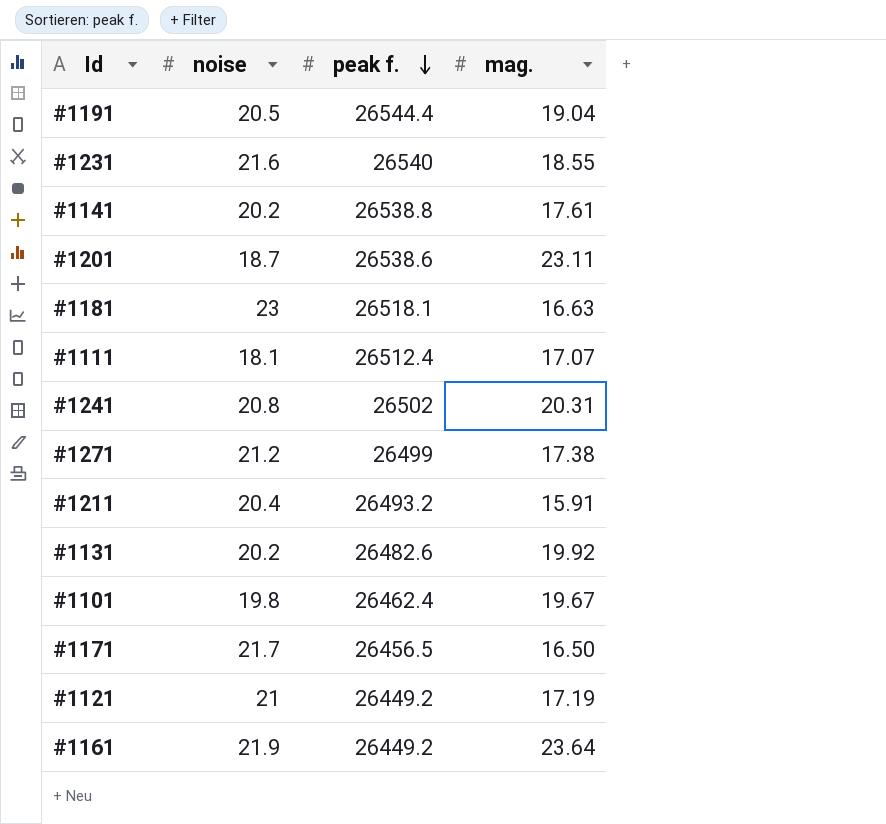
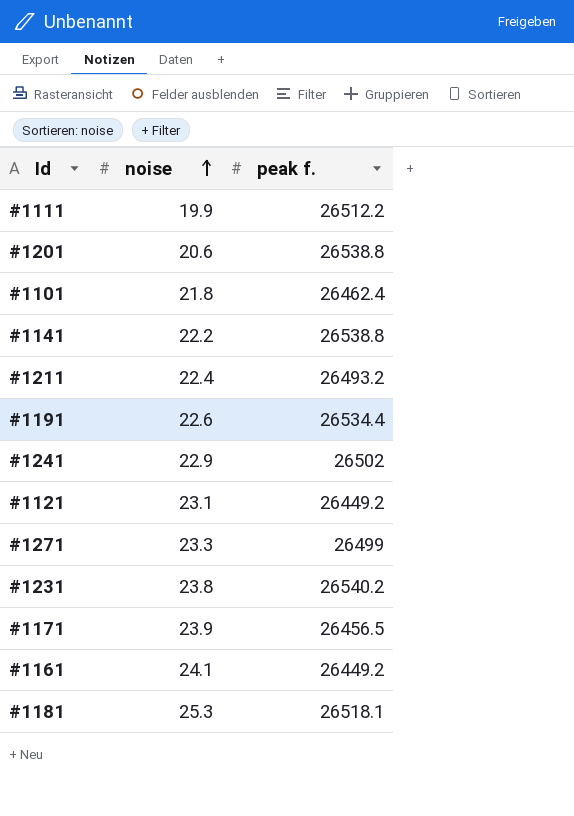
row order: peak f. descending -> noise ascending
column mag. | position: 4 -> none
row #1131: 20.2 | 26482.6 | 19.92 -> none
#1111 | noise: 18.1 -> 19.9
#1111 | peak f.: 26512.4 -> 26512.2
#1201 | noise: 18.7 -> 20.6
#1201 | peak f.: 26538.6 -> 26538.8
#1101 | noise: 19.8 -> 21.8
#1141 | noise: 20.2 -> 22.2
#1211 | noise: 20.4 -> 22.4
#1191 | noise: 20.5 -> 22.6
#1191 | peak f.: 26544.4 -> 26534.4
#1241 | noise: 20.8 -> 22.9
#1121 | noise: 21 -> 23.1
#1271 | noise: 21.2 -> 23.3
#1231 | noise: 21.6 -> 23.8
#1231 | peak f.: 26540 -> 26540.2
#1171 | noise: 21.7 -> 23.9
#1161 | noise: 21.9 -> 24.1
#1181 | noise: 23 -> 25.3

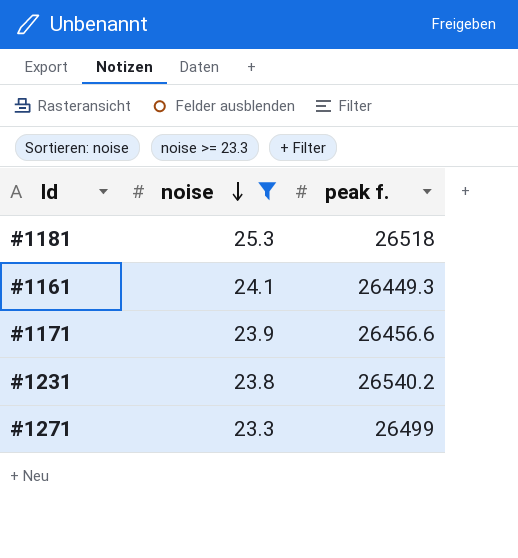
filter: none -> noise >= 23.3
row order: noise ascending -> noise descending
#1181 | peak f.: 26518.1 -> 26518
#1161 | peak f.: 26449.2 -> 26449.3
#1171 | peak f.: 26456.5 -> 26456.6

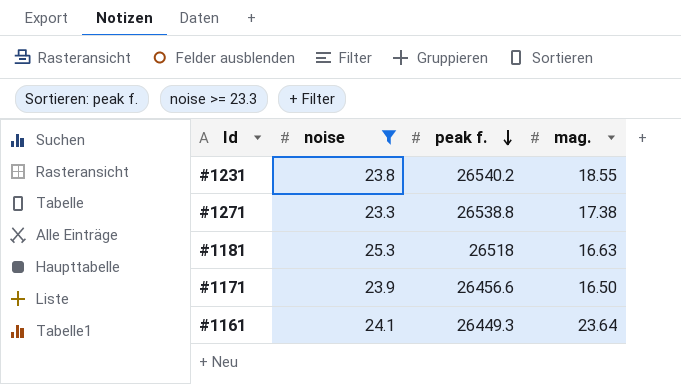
row order: noise descending -> peak f. descending
column mag. | position: none -> 4
#1271 | peak f.: 26499 -> 26538.8

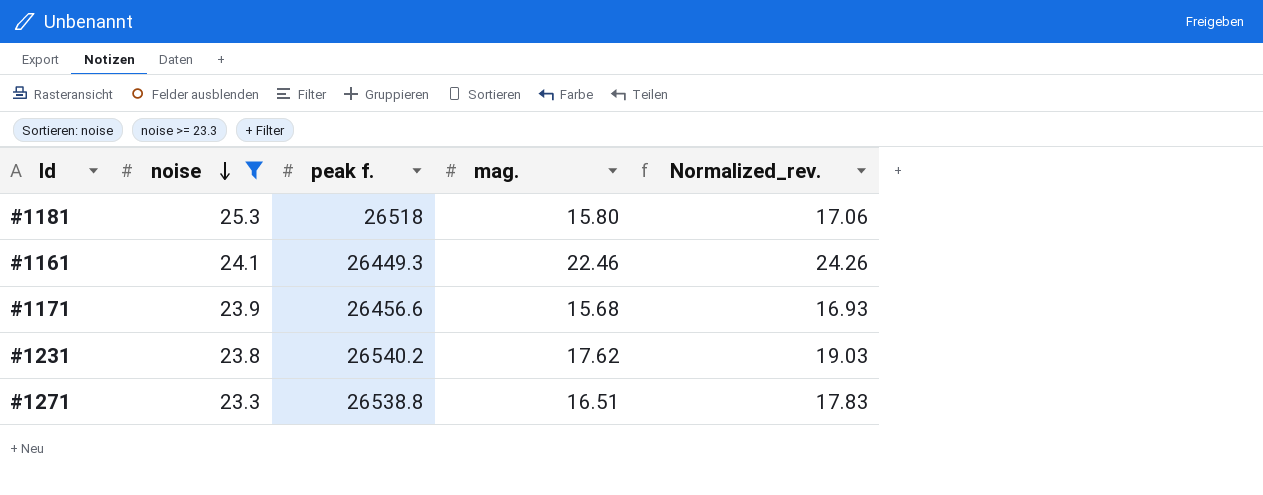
row order: peak f. descending -> noise descending
column Normalized_rev. | formula: none -> [mag.] * 1.08
#1181 | mag.: 16.63 -> 15.80
#1161 | mag.: 23.64 -> 22.46
#1171 | mag.: 16.50 -> 15.68
#1231 | mag.: 18.55 -> 17.62
#1271 | mag.: 17.38 -> 16.51

